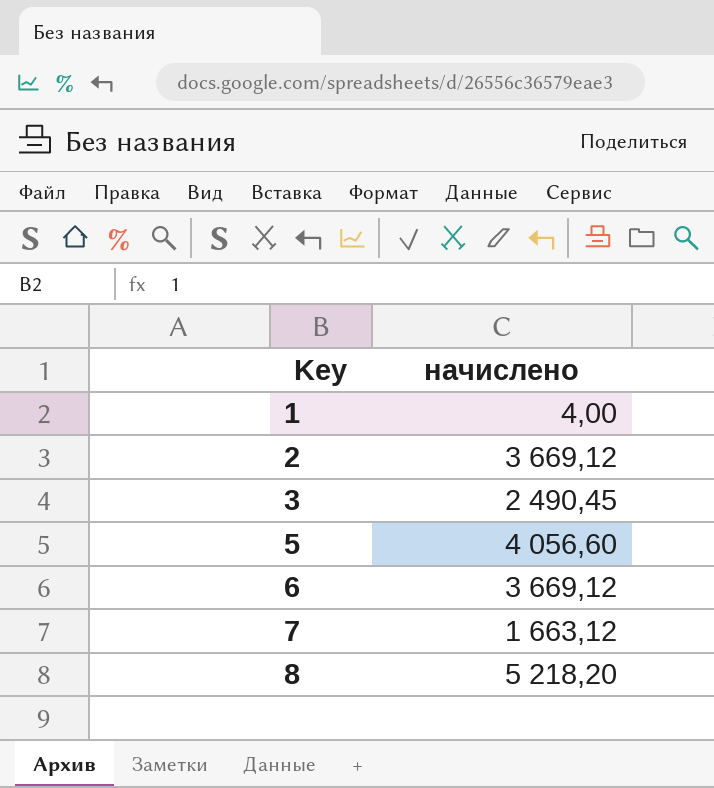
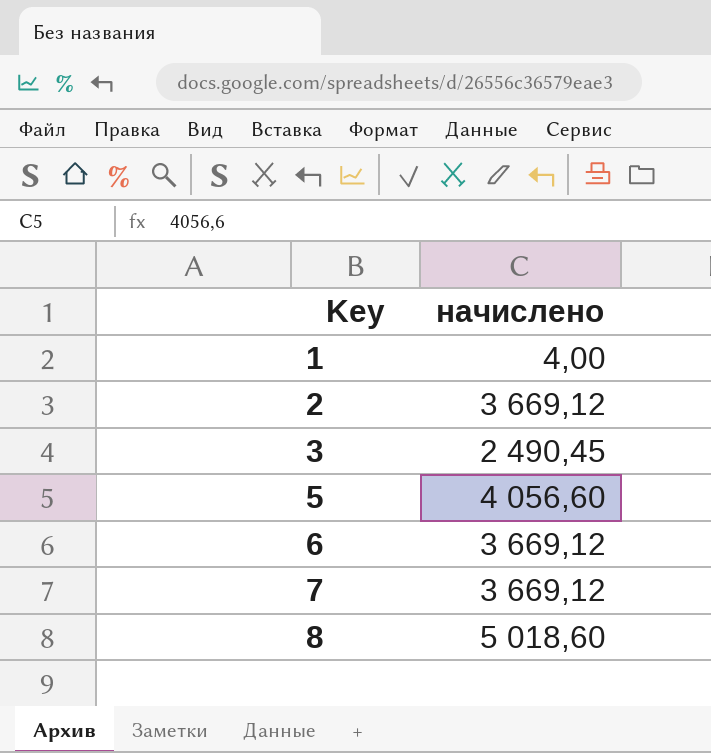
7 | начислено: 1 663,12 -> 3 669,12
8 | начислено: 5 218,20 -> 5 018,60

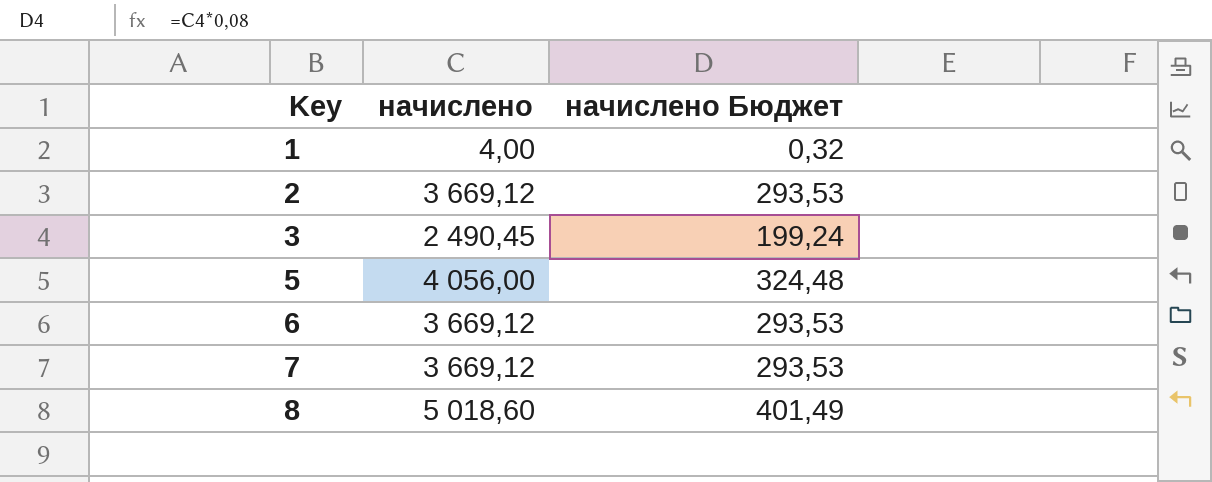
column начислено Бюджет | formula: none -> [начислено] * 0,08
5 | начислено: 4 056,60 -> 4 056,00

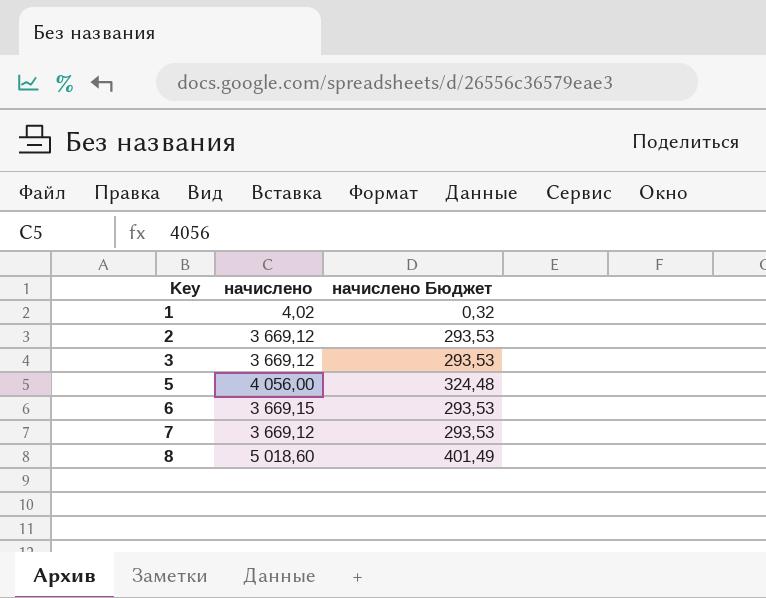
1 | начислено: 4,00 -> 4,02
3 | начислено: 2 490,45 -> 3 669,12
3 | начислено Бюджет: 199,24 -> 293,53
6 | начислено: 3 669,12 -> 3 669,15

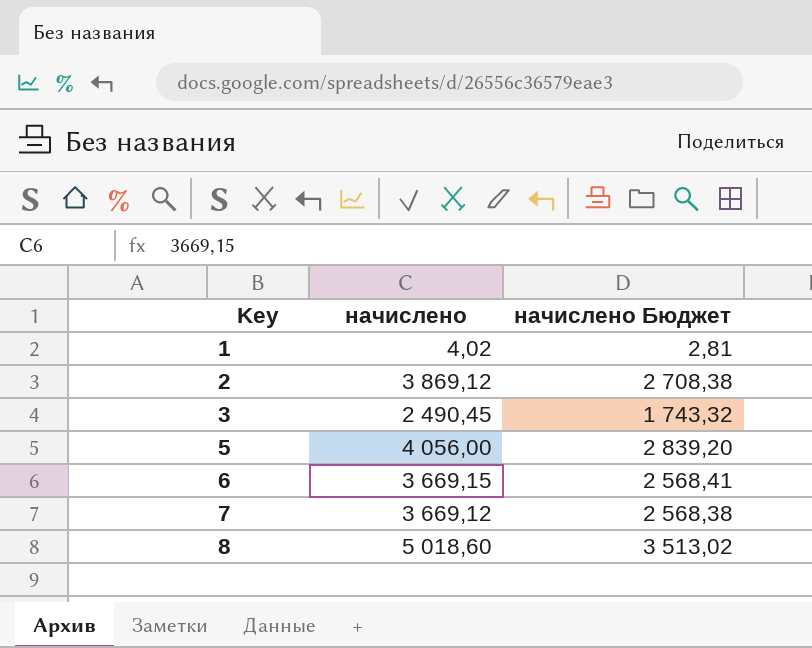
column начислено Бюджет | formula: [начислено] * 0,08 -> [начислено] * 0,7
2 | начислено: 3 669,12 -> 3 869,12
3 | начислено: 3 669,12 -> 2 490,45

